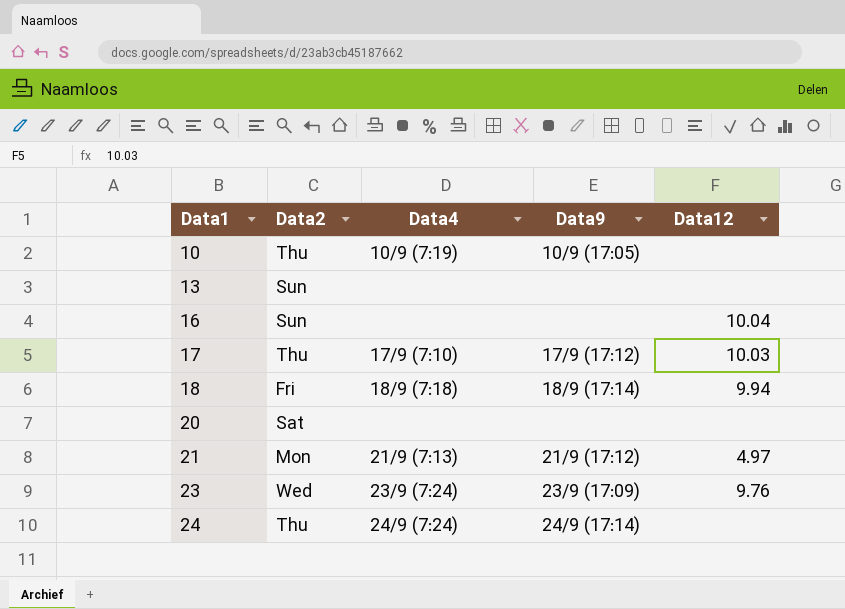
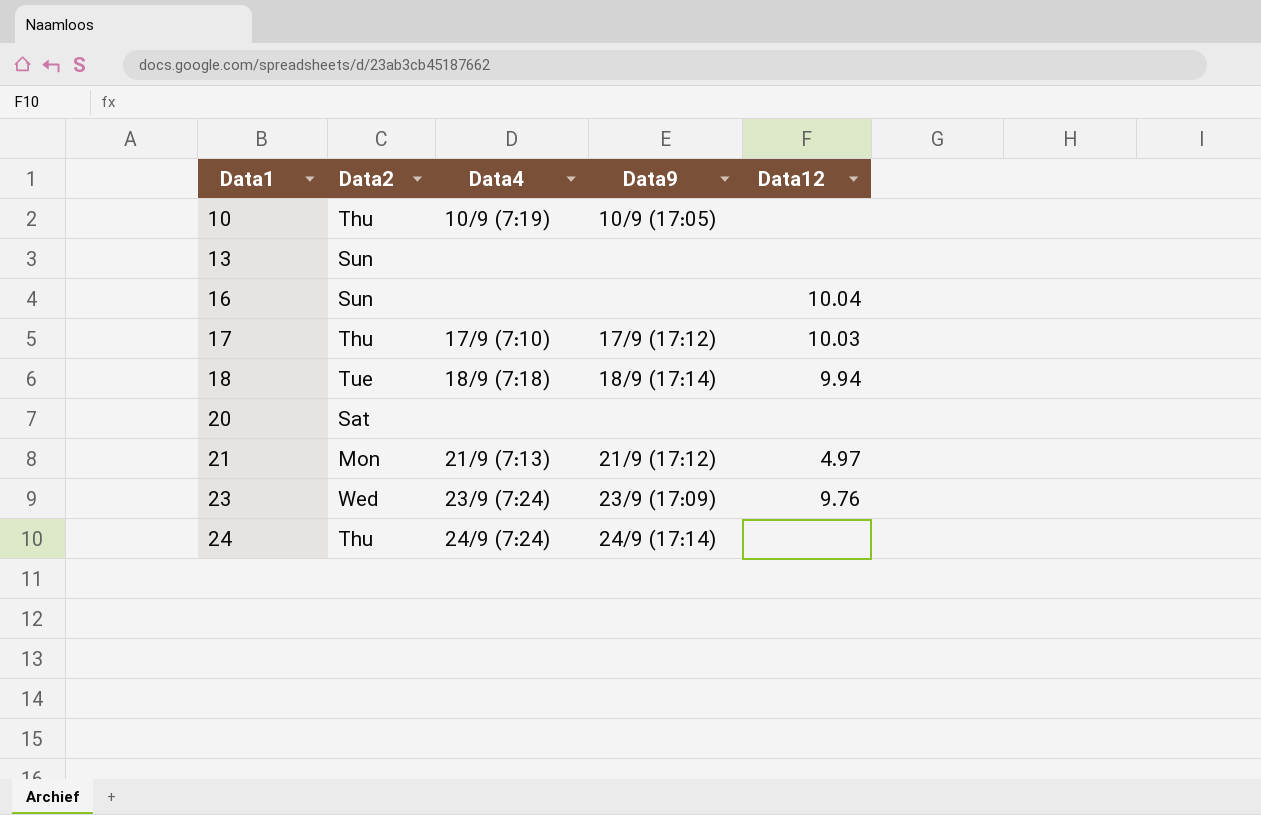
18 | Data2: Fri -> Tue

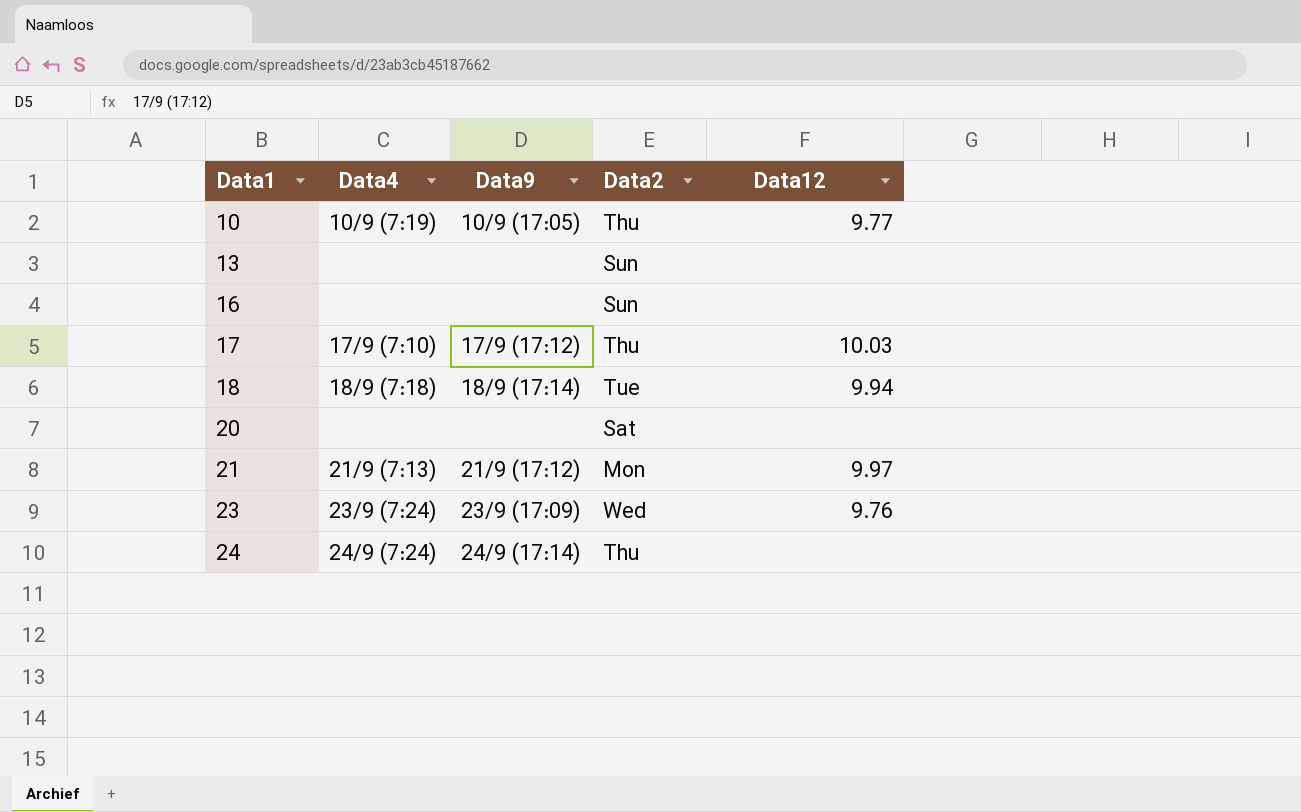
column Data2 | position: 2 -> 4
10 | Data12: none -> 9.77
16 | Data12: 10.04 -> none
21 | Data12: 4.97 -> 9.97

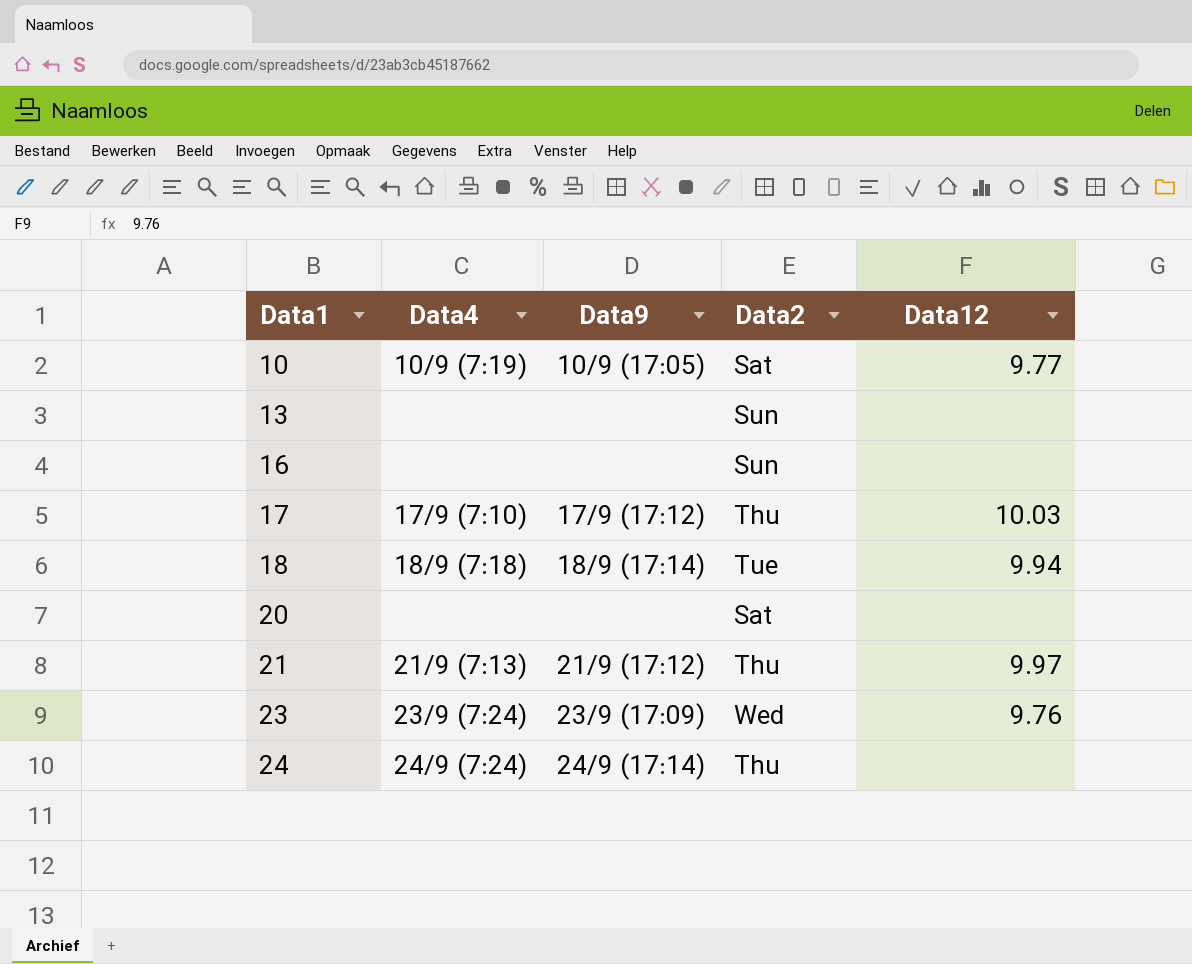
10 | Data2: Thu -> Sat
21 | Data2: Mon -> Thu

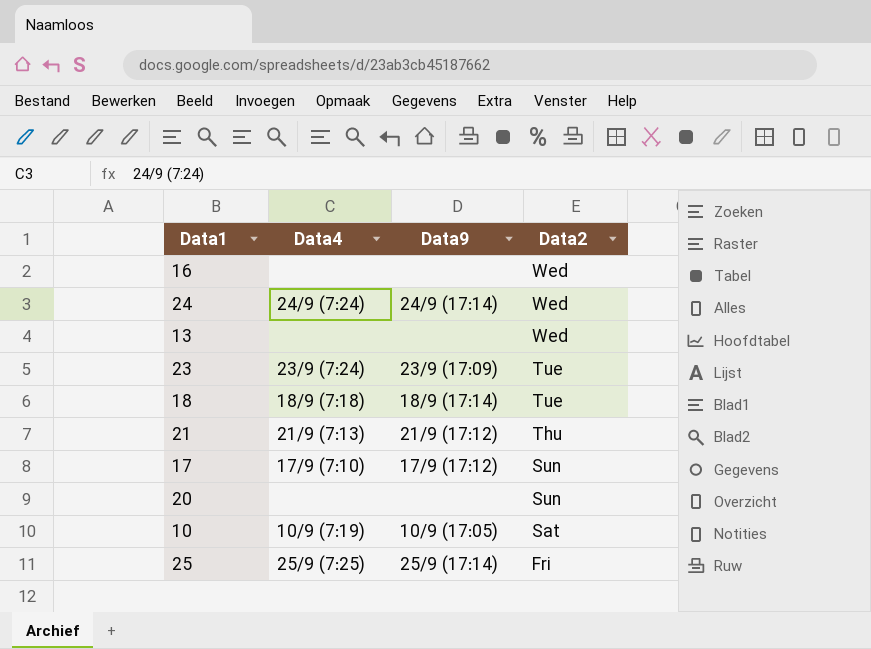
row order: Data1 ascending -> Data2 descending
column Data12 | position: 5 -> none
16 | Data2: Sun -> Wed
24 | Data2: Thu -> Wed
13 | Data2: Sun -> Wed
23 | Data2: Wed -> Tue
17 | Data2: Thu -> Sun
20 | Data2: Sat -> Sun
row 25: none -> 25/9 (7:25) | 25/9 (17:14) | Fri

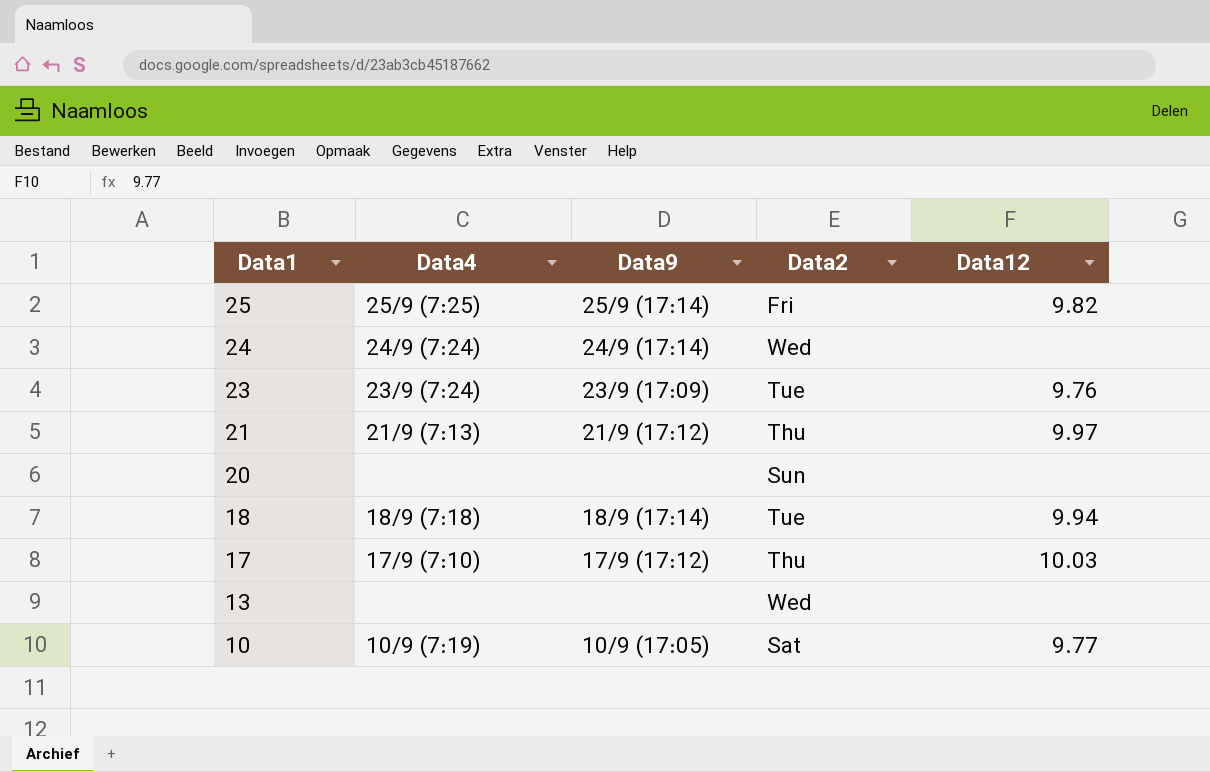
row order: Data2 descending -> Data1 descending
column Data12 | position: none -> 5
row 16: none | none | Wed -> none
17 | Data2: Sun -> Thu

